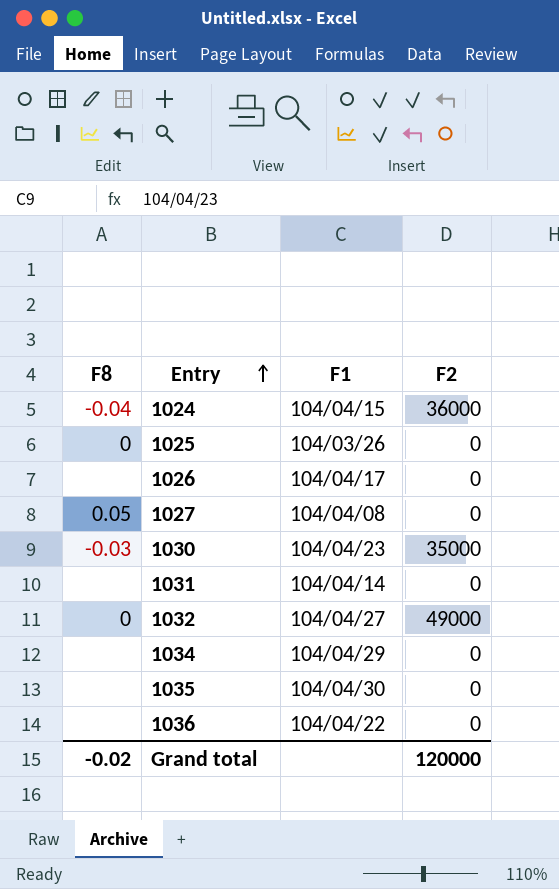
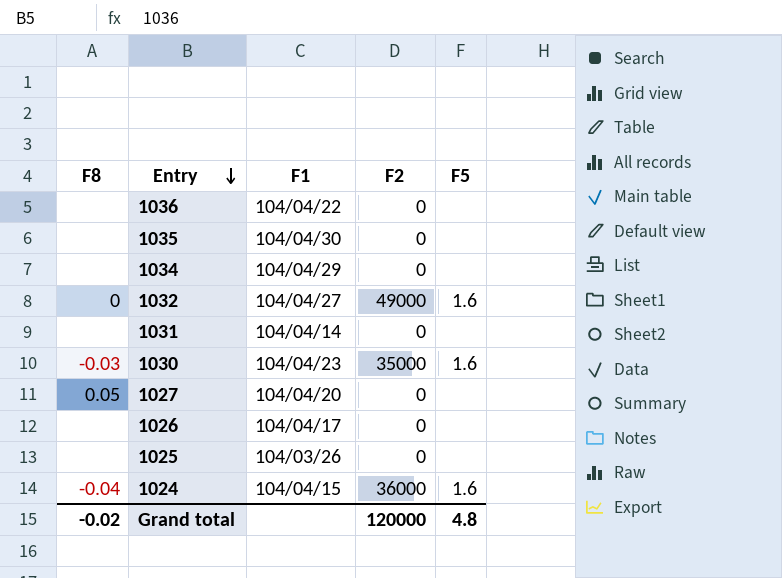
row order: Entry ascending -> Entry descending
column F5 | position: none -> 5
1027 | F1: 104/04/08 -> 104/04/20
1025 | F8: 0 -> none

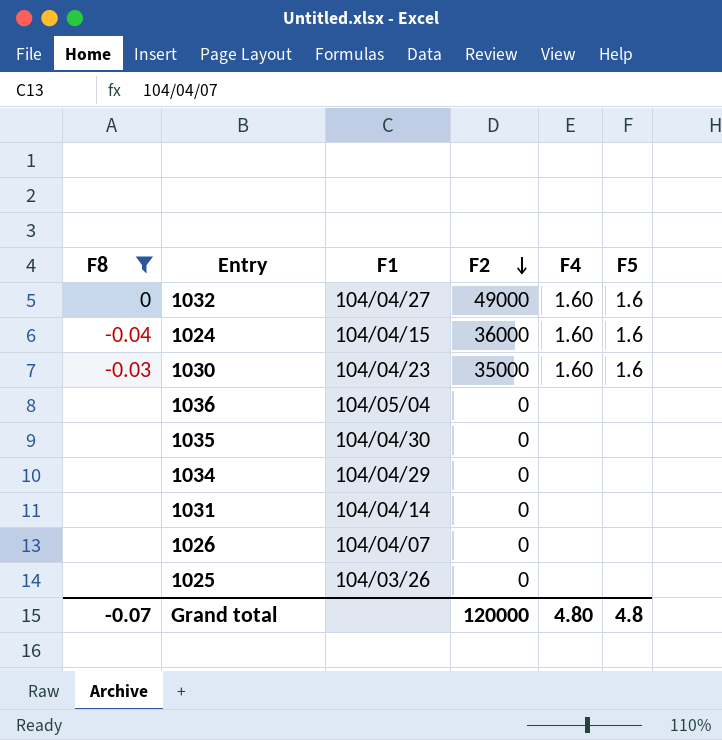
filter: none -> F8 != 0.05
row order: Entry descending -> F2 descending
column F4 | position: none -> 5
1036 | F1: 104/04/22 -> 104/05/04
1026 | F1: 104/04/17 -> 104/04/07
Grand total | F8: -0.02 -> -0.07

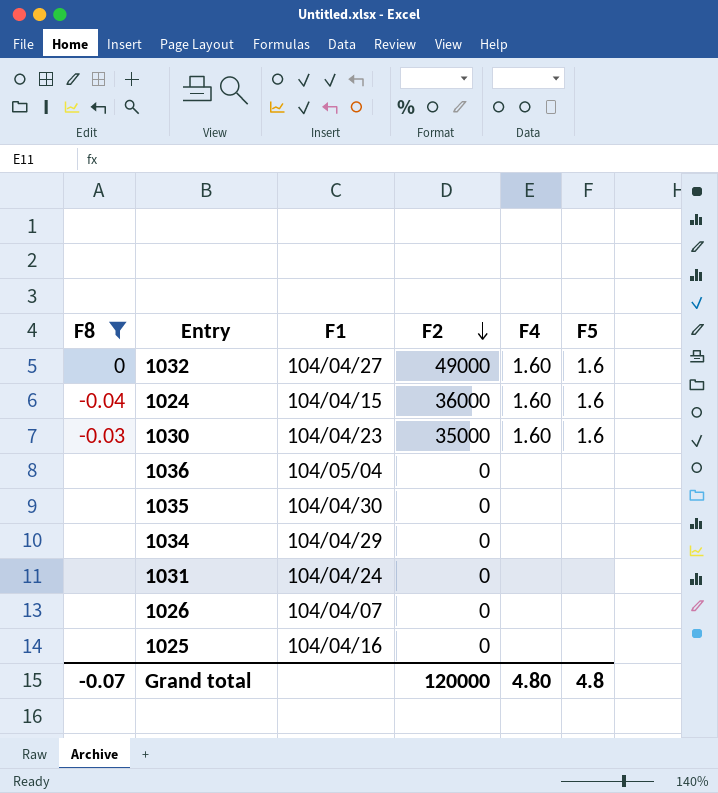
1031 | F1: 104/04/14 -> 104/04/24
1025 | F1: 104/03/26 -> 104/04/16

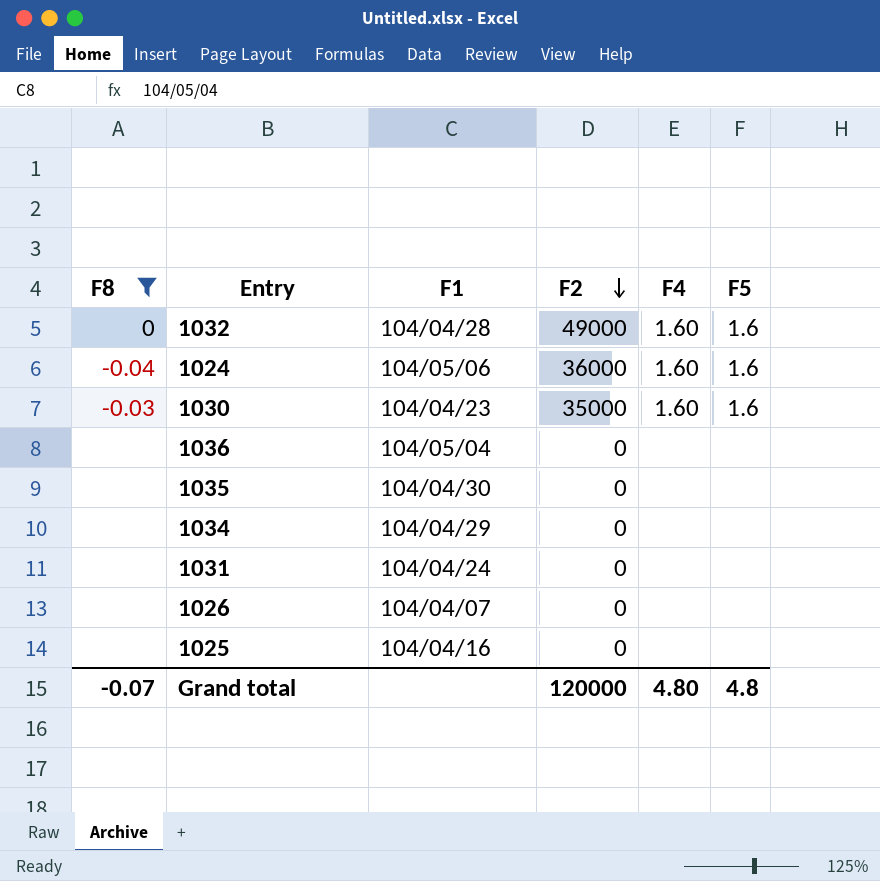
1032 | F1: 104/04/27 -> 104/04/28
1024 | F1: 104/04/15 -> 104/05/06

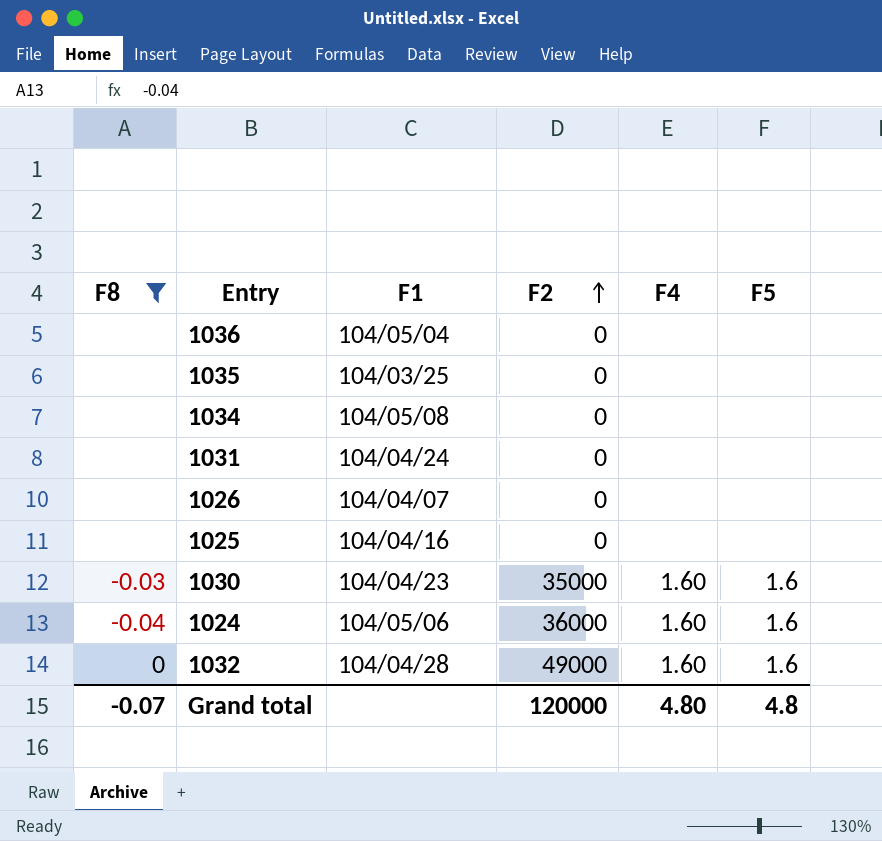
row order: F2 descending -> F2 ascending
1035 | F1: 104/04/30 -> 104/03/25
1034 | F1: 104/04/29 -> 104/05/08

